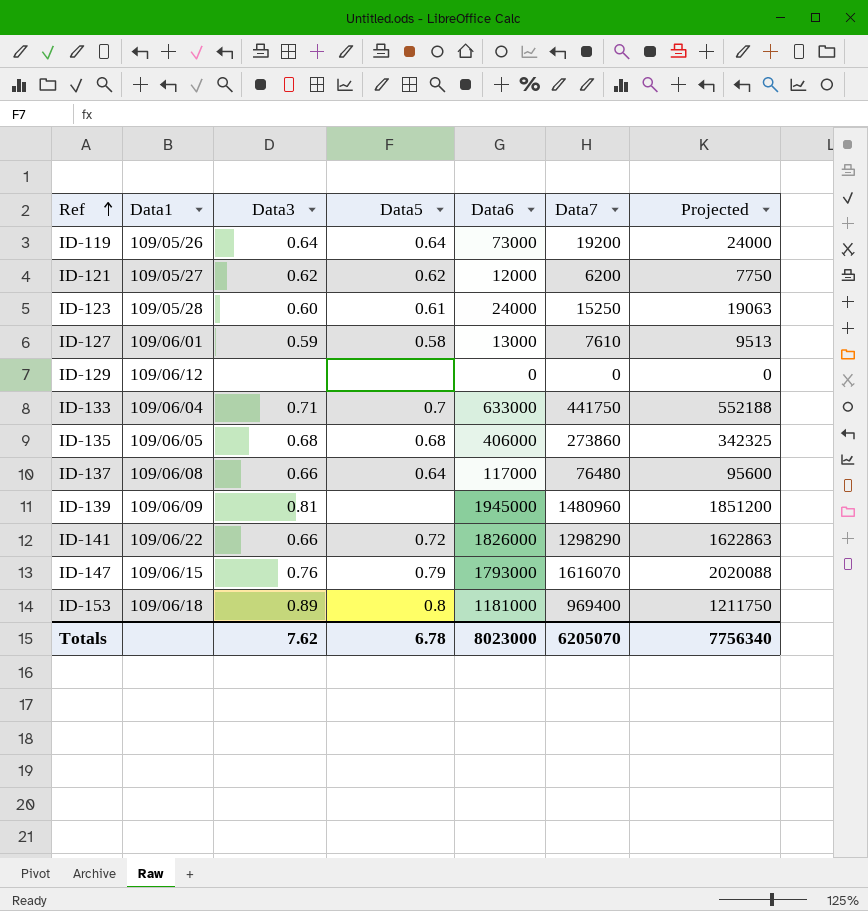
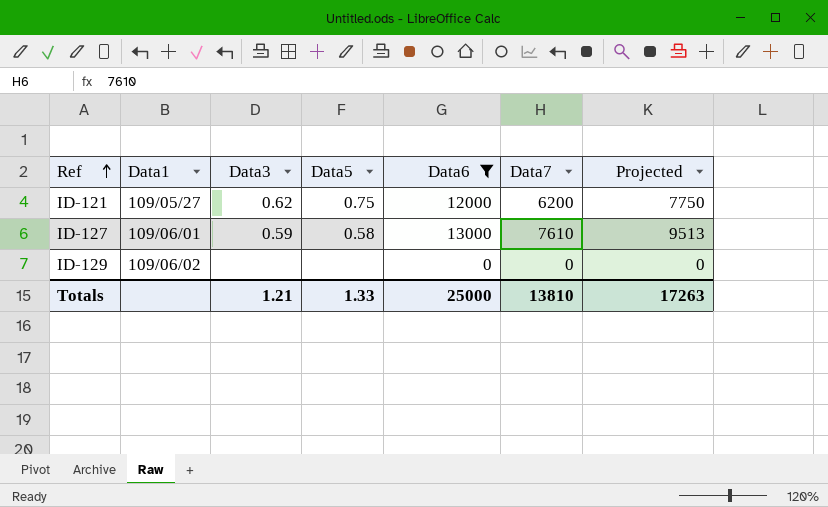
filter: none -> Data6 <= 13000
ID-121 | Data5: 0.62 -> 0.75
ID-129 | Data1: 109/06/12 -> 109/06/02
Totals | Data3: 7.62 -> 1.21
Totals | Data5: 6.78 -> 1.33
Totals | Data6: 8023000 -> 25000
Totals | Data7: 6205070 -> 13810
Totals | Projected: 7756340 -> 17263

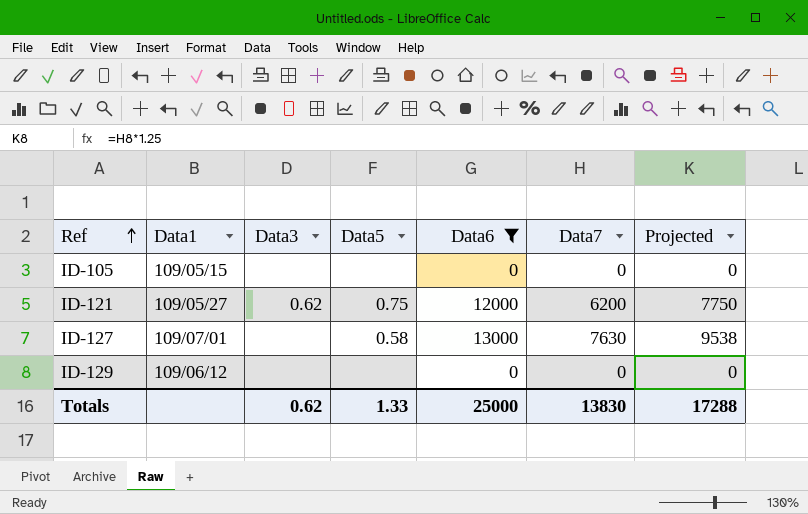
row ID-105: none -> 109/05/15 | none | none | 0 | 0 | 0
ID-127 | Data1: 109/06/01 -> 109/07/01
ID-127 | Data3: 0.59 -> none
ID-127 | Data7: 7610 -> 7630
ID-127 | Projected: 9513 -> 9538
ID-129 | Data1: 109/06/02 -> 109/06/12
Totals | Data3: 1.21 -> 0.62
Totals | Data7: 13810 -> 13830
Totals | Projected: 17263 -> 17288

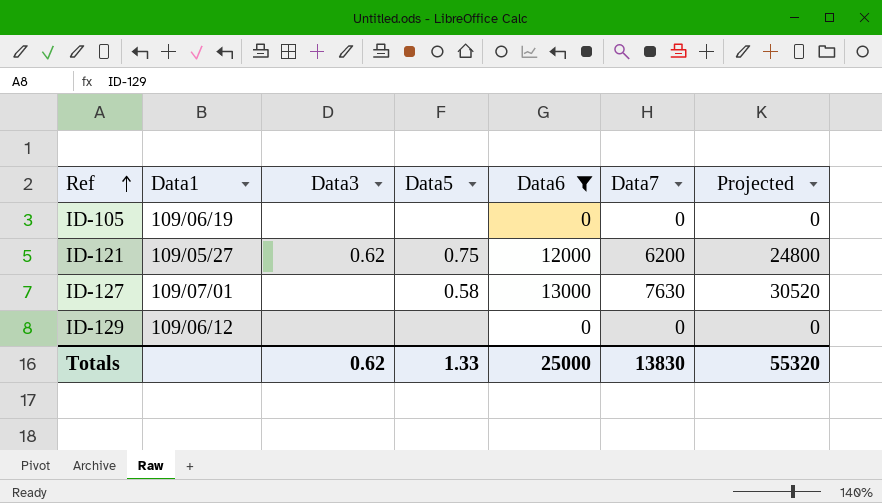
column Projected | formula: [Data7] * 1.25 -> [Data7] * 4
ID-105 | Data1: 109/05/15 -> 109/06/19
Totals | Projected: 17288 -> 55320

